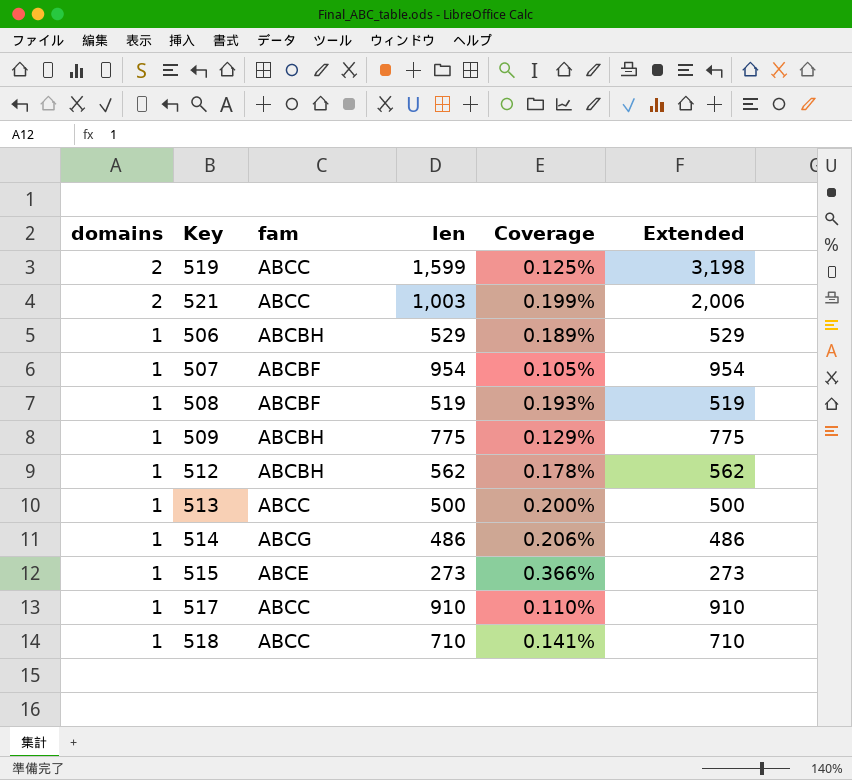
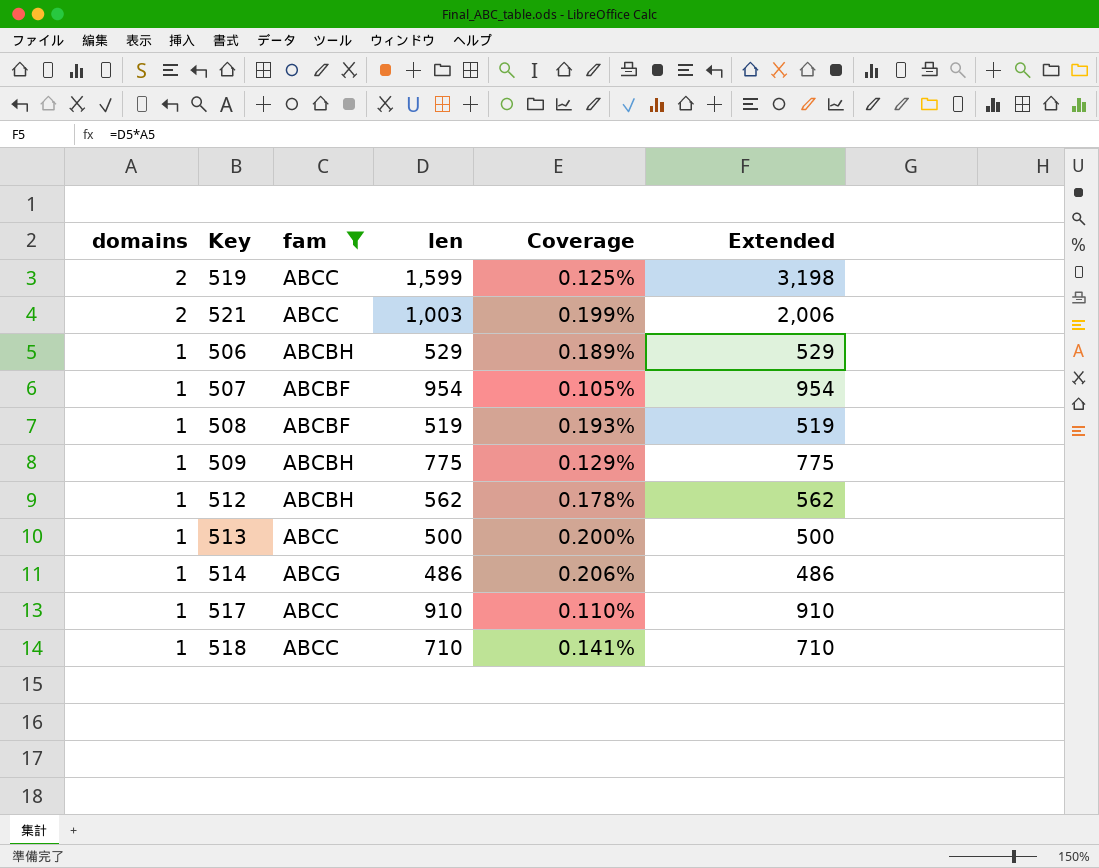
filter: none -> fam != ABCE

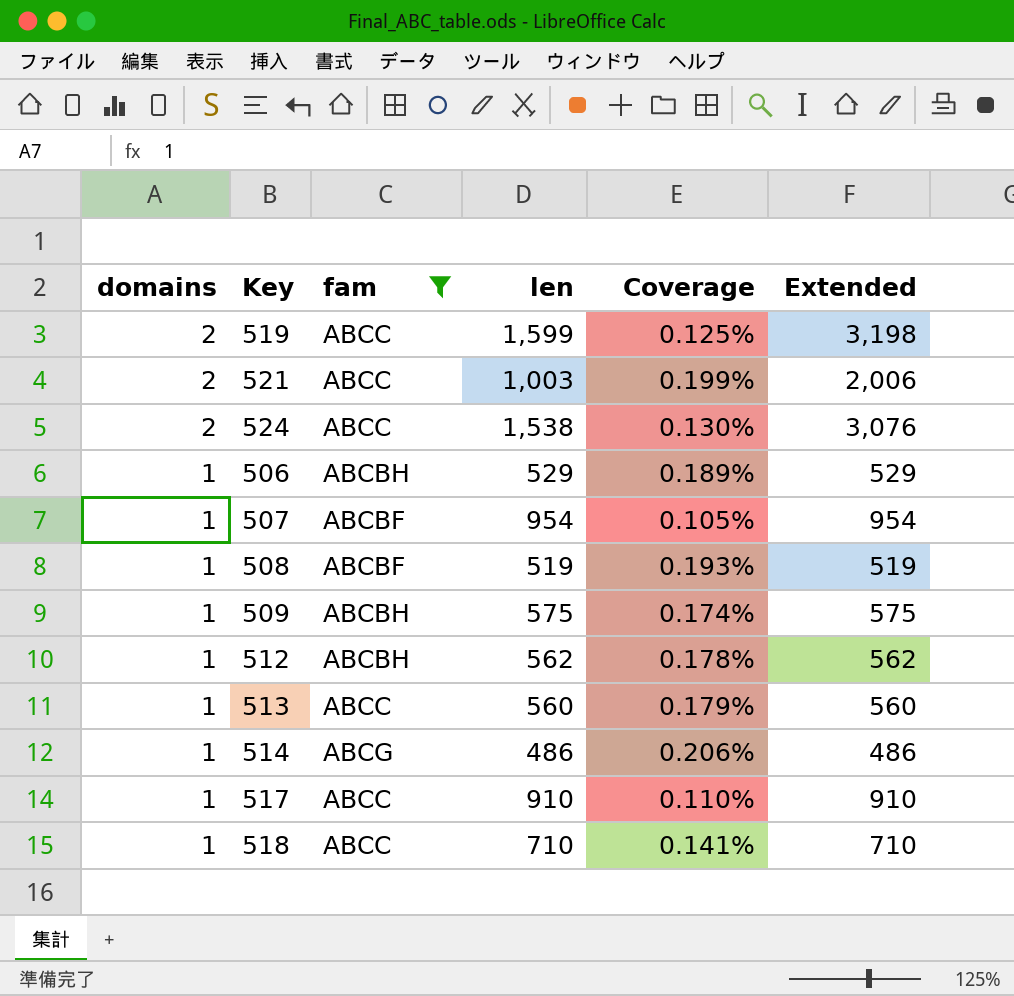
row 524: none -> 2 | ABCC | 1,538 | 0.130% | 3,076
509 | len: 775 -> 575
509 | Coverage: 0.129% -> 0.174%
509 | Extended: 775 -> 575
513 | len: 500 -> 560
513 | Coverage: 0.200% -> 0.179%
513 | Extended: 500 -> 560

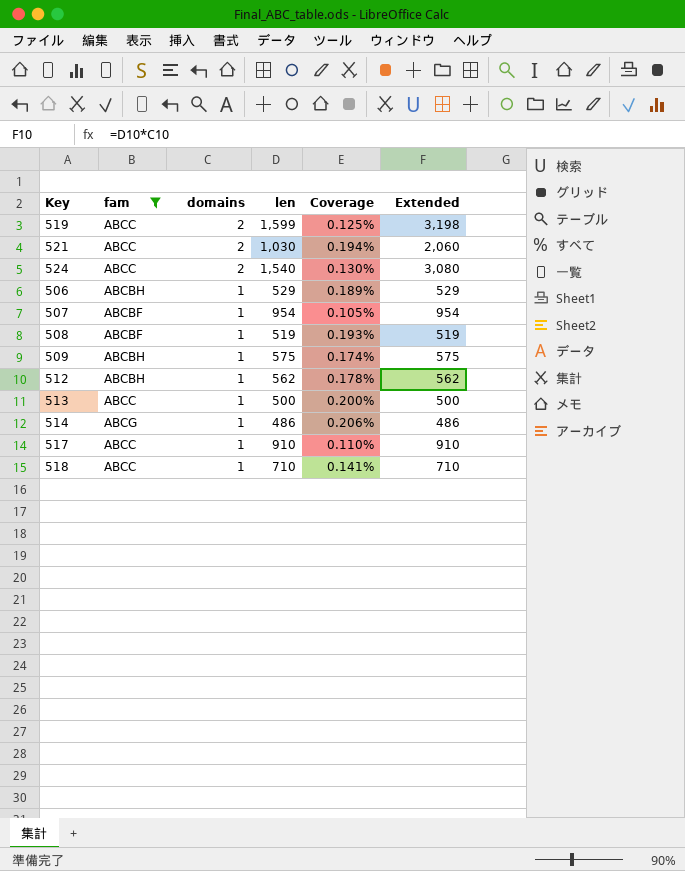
column domains | position: 1 -> 3
521 | len: 1,003 -> 1,030
521 | Coverage: 0.199% -> 0.194%
521 | Extended: 2,006 -> 2,060
524 | len: 1,538 -> 1,540
524 | Extended: 3,076 -> 3,080
513 | len: 560 -> 500
513 | Coverage: 0.179% -> 0.200%
513 | Extended: 560 -> 500

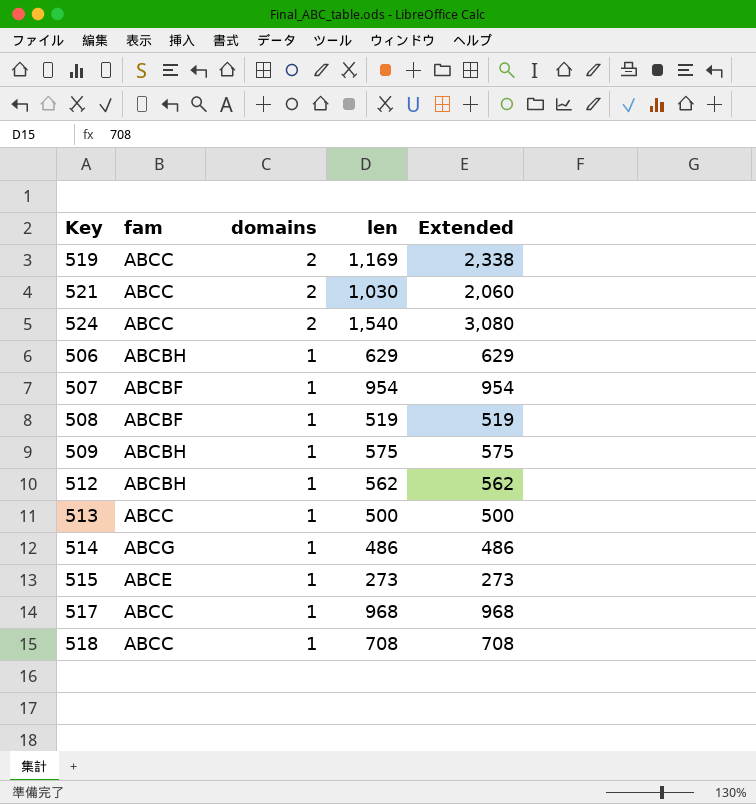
filter: fam != ABCE -> none
column Coverage | formula: [domains] / [len] -> none
519 | len: 1,599 -> 1,169
519 | Extended: 3,198 -> 2,338
506 | len: 529 -> 629
506 | Extended: 529 -> 629
517 | len: 910 -> 968
517 | Extended: 910 -> 968
518 | len: 710 -> 708
518 | Extended: 710 -> 708

